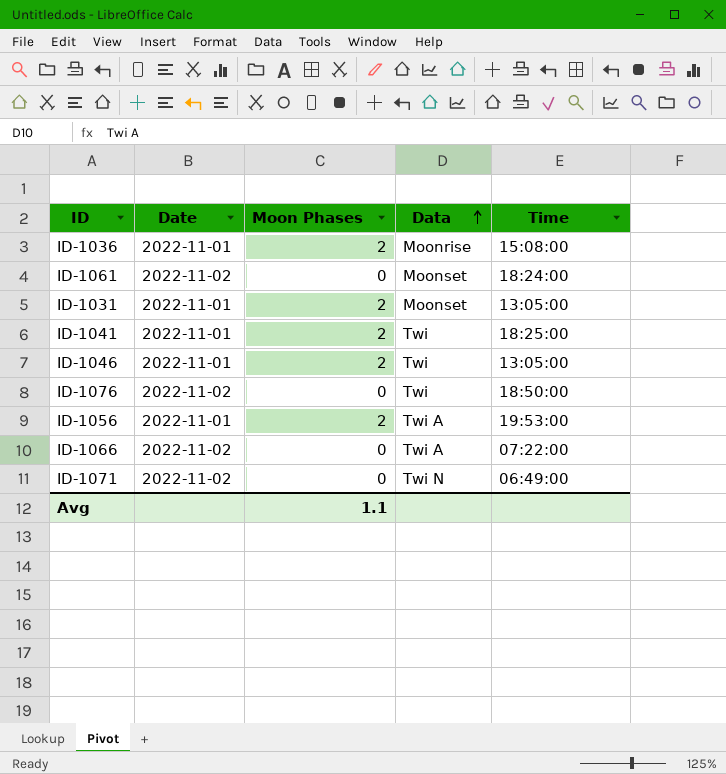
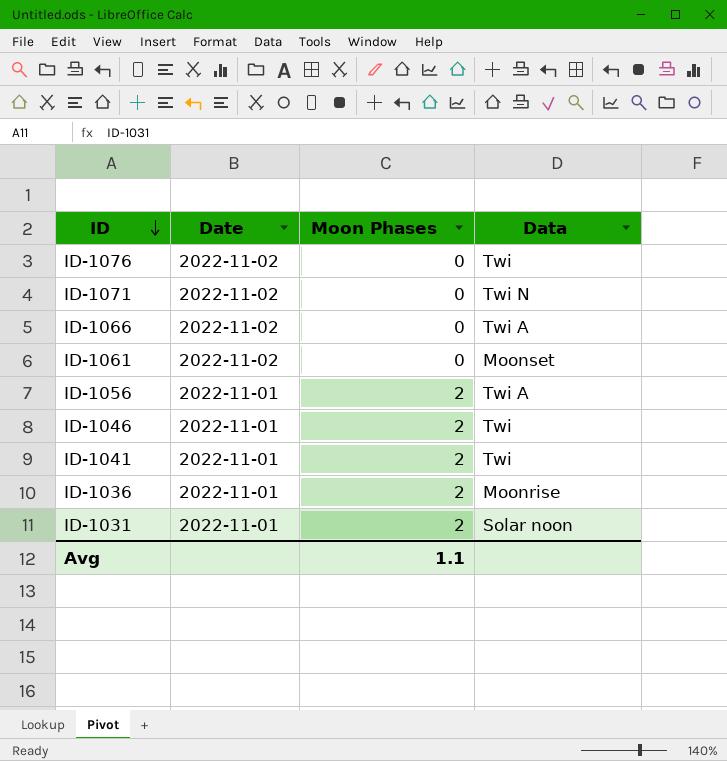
row order: Data ascending -> ID descending
column Time | position: 5 -> none
ID-1031 | Data: Moonset -> Solar noon

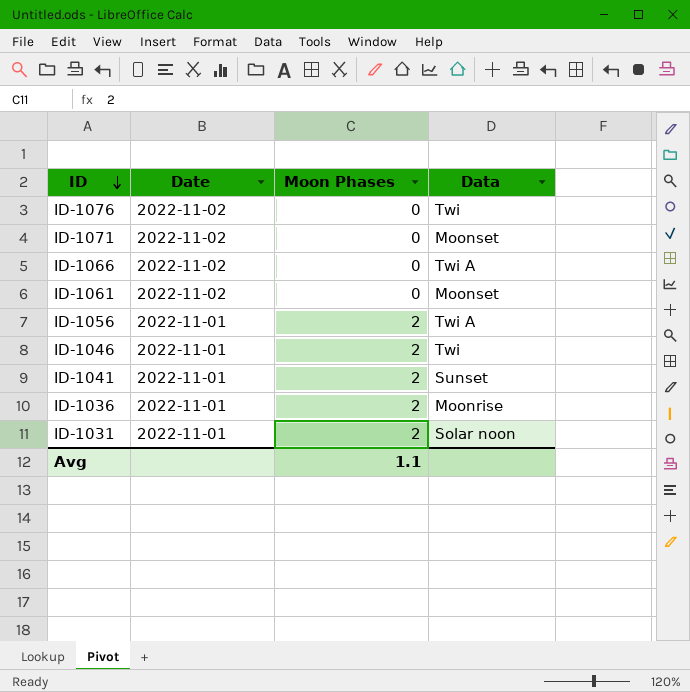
ID-1071 | Data: Twi N -> Moonset
ID-1041 | Data: Twi -> Sunset

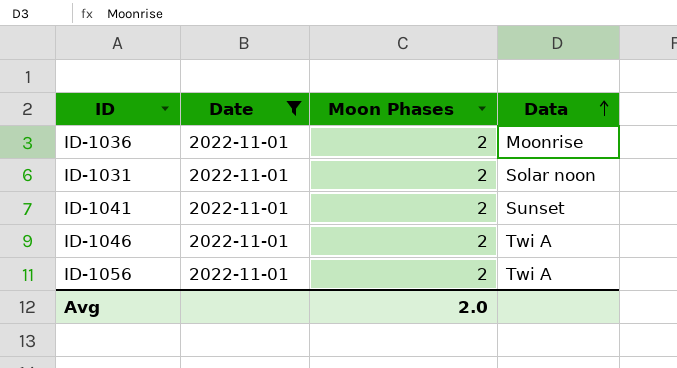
filter: none -> Date = 2022-11-01
row order: ID descending -> Data ascending
ID-1046 | Data: Twi -> Twi A
Avg | Moon Phases: 1.1 -> 2.0

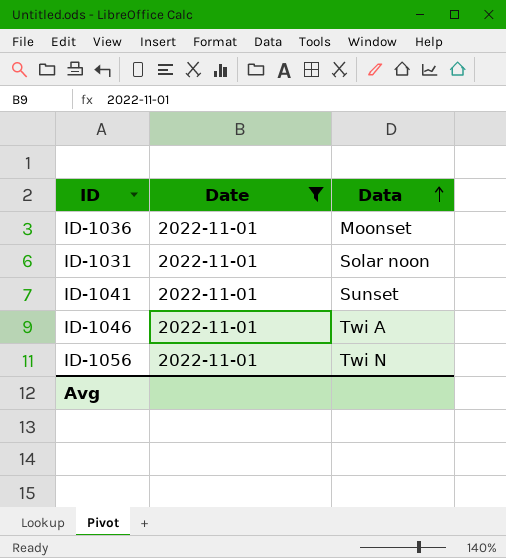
column Moon Phases | position: 3 -> none
ID-1036 | Data: Moonrise -> Moonset
ID-1056 | Data: Twi A -> Twi N

